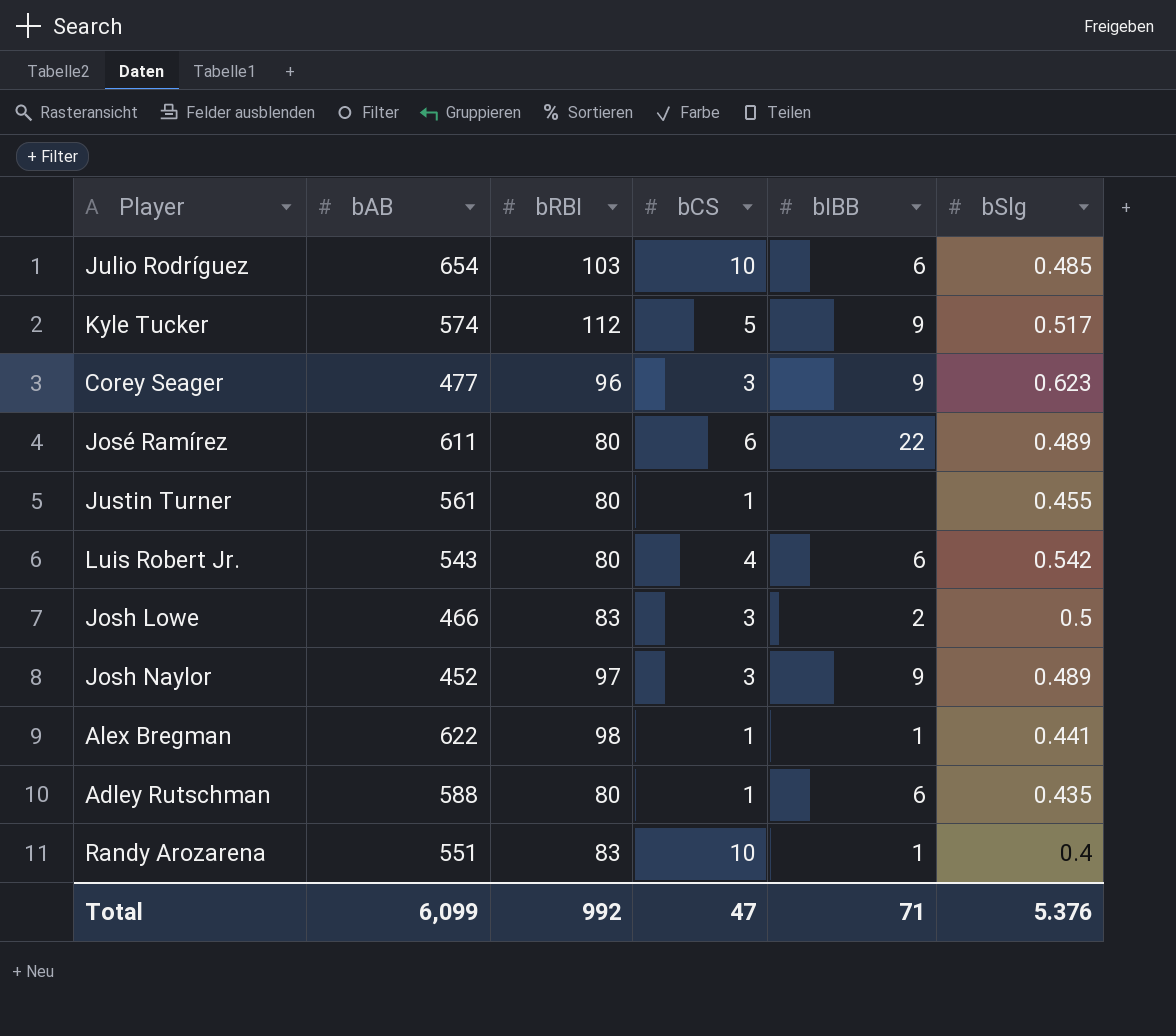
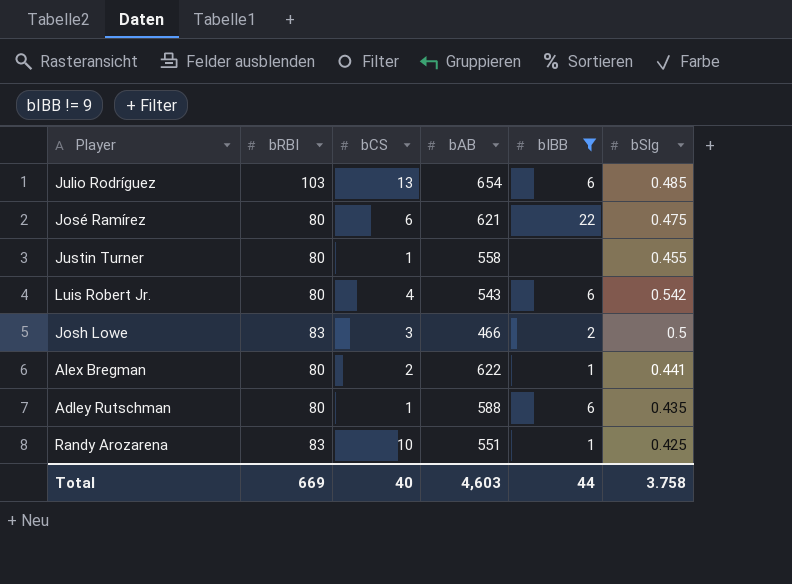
filter: none -> bIBB != 9
column bAB | position: 2 -> 4
Julio Rodríguez | bCS: 10 -> 13
José Ramírez | bAB: 611 -> 621
José Ramírez | bSlg: 0.489 -> 0.475
Justin Turner | bAB: 561 -> 558
Alex Bregman | bRBI: 98 -> 80
Alex Bregman | bCS: 1 -> 2
Randy Arozarena | bSlg: 0.4 -> 0.425
Total | bRBI: 992 -> 669
Total | bCS: 47 -> 40
Total | bAB: 6,099 -> 4,603
Total | bIBB: 71 -> 44
Total | bSlg: 5.376 -> 3.758

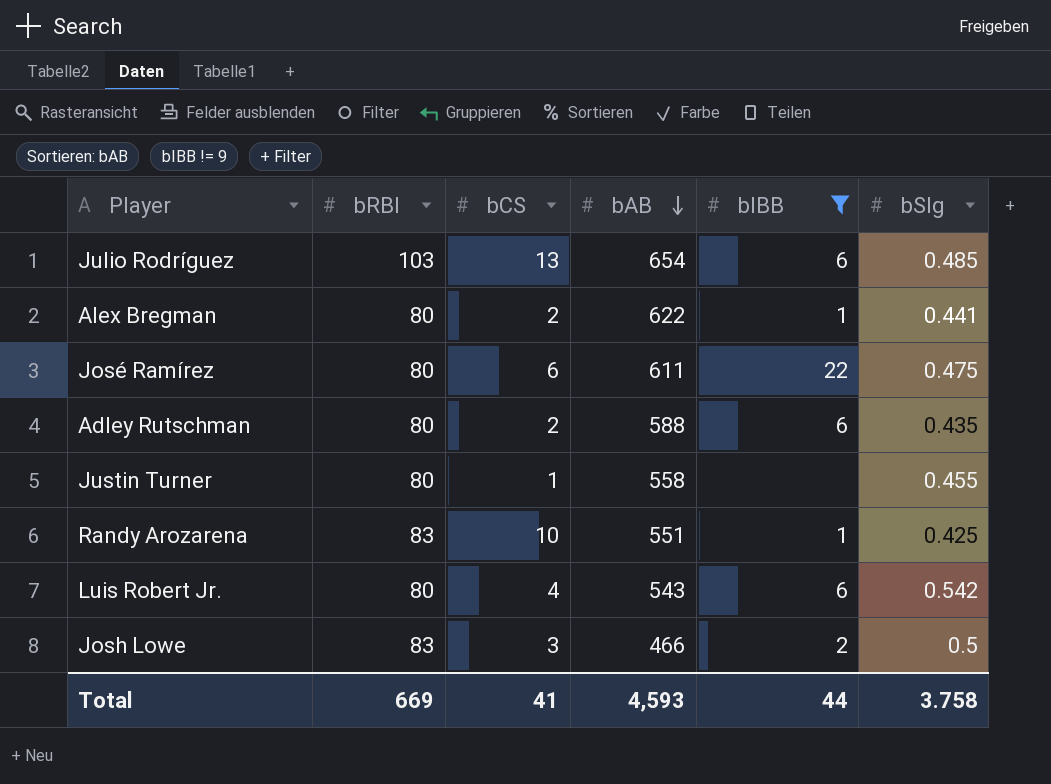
row order: none -> bAB descending
José Ramírez | bAB: 621 -> 611
Adley Rutschman | bCS: 1 -> 2
Total | bCS: 40 -> 41
Total | bAB: 4,603 -> 4,593

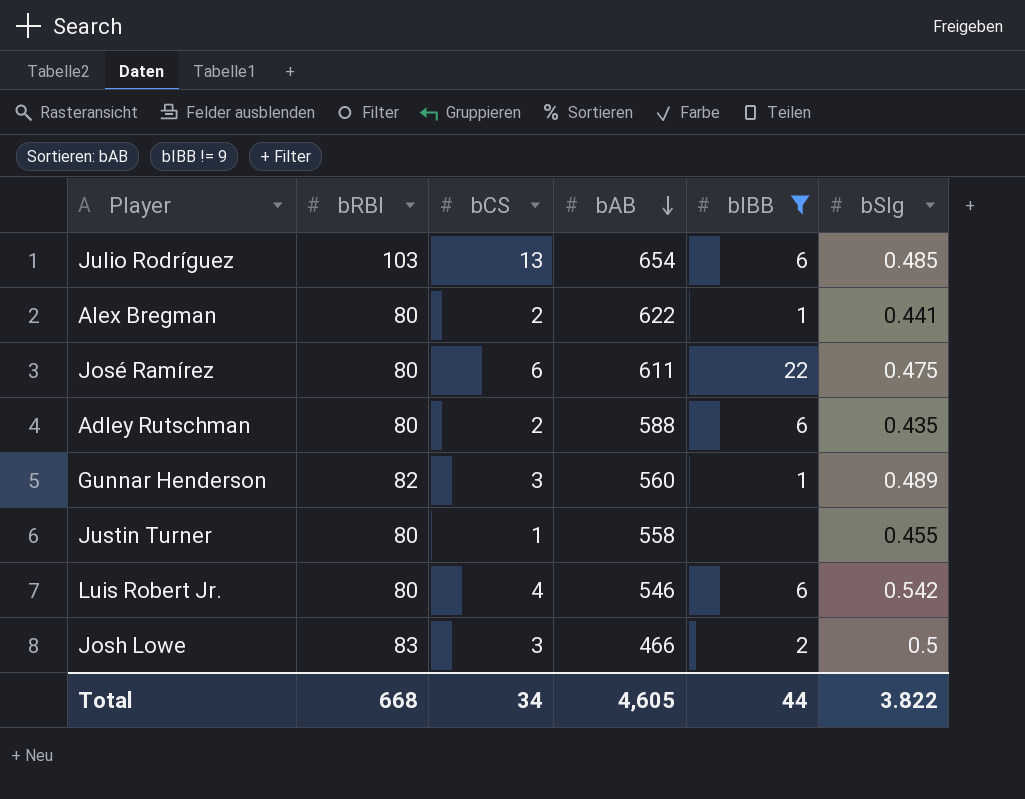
row Randy Arozarena: 83 | 10 | 551 | 1 | 0.425 -> none
row Gunnar Henderson: none -> 82 | 3 | 560 | 1 | 0.489
Luis Robert Jr. | bAB: 543 -> 546
Total | bRBI: 669 -> 668
Total | bCS: 41 -> 34
Total | bAB: 4,593 -> 4,605
Total | bSlg: 3.758 -> 3.822

